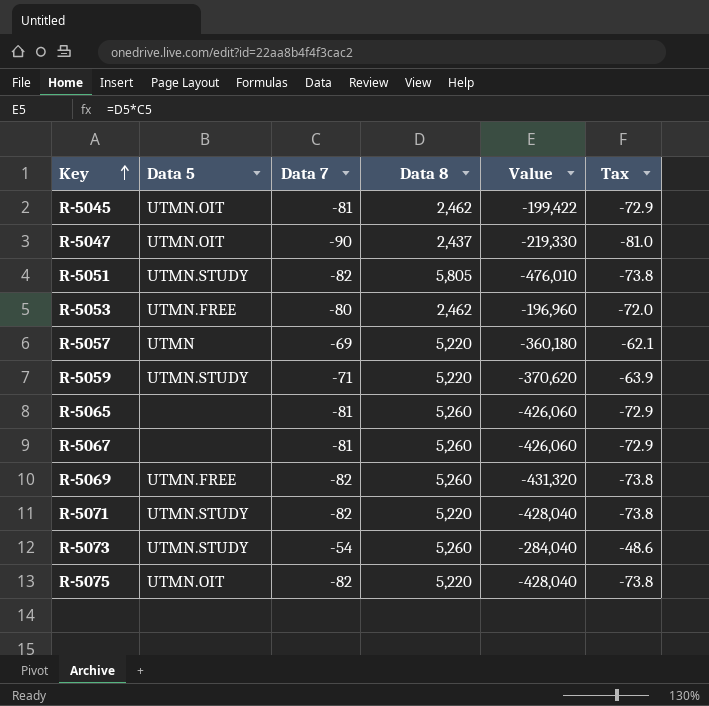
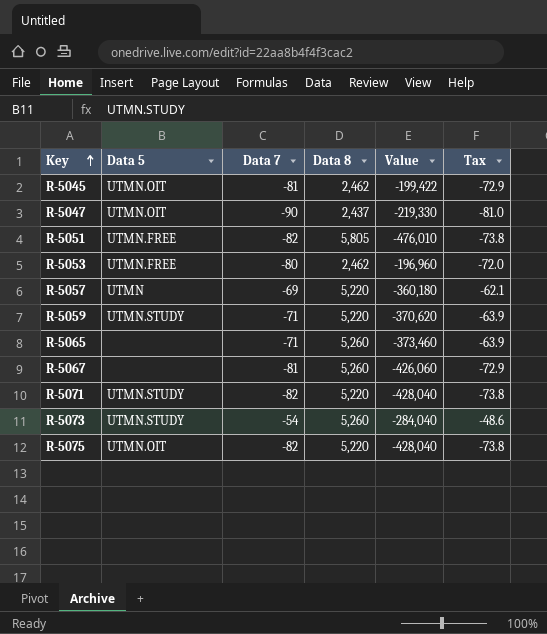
row R-5069: UTMN.FREE | -82 | 5,260 | -431,320 | -73.8 -> none
R-5051 | Data 5: UTMN.STUDY -> UTMN.FREE
R-5065 | Data 7: -81 -> -71
R-5065 | Value: -426,060 -> -373,460
R-5065 | Tax: -72.9 -> -63.9

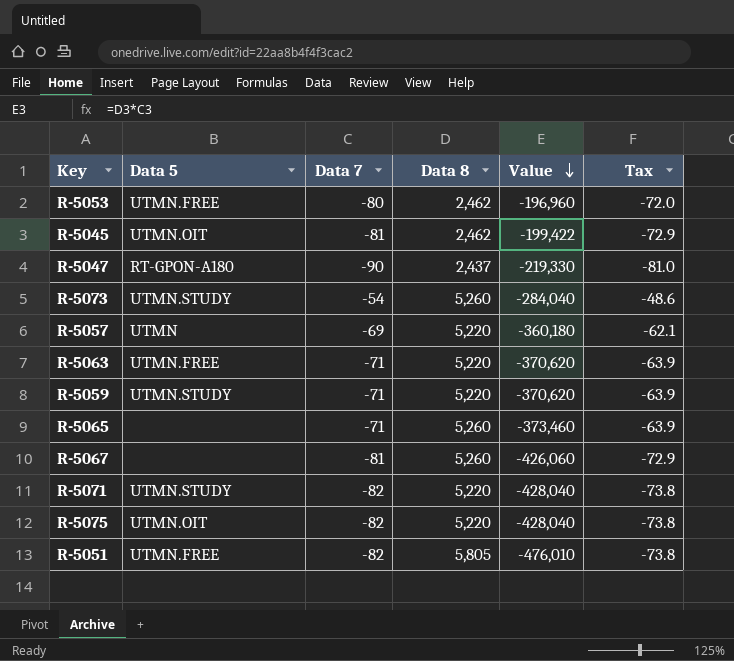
row order: Key ascending -> Value descending
R-5047 | Data 5: UTMN.OIT -> RT-GPON-A180
row R-5063: none -> UTMN.FREE | -71 | 5,220 | -370,620 | -63.9

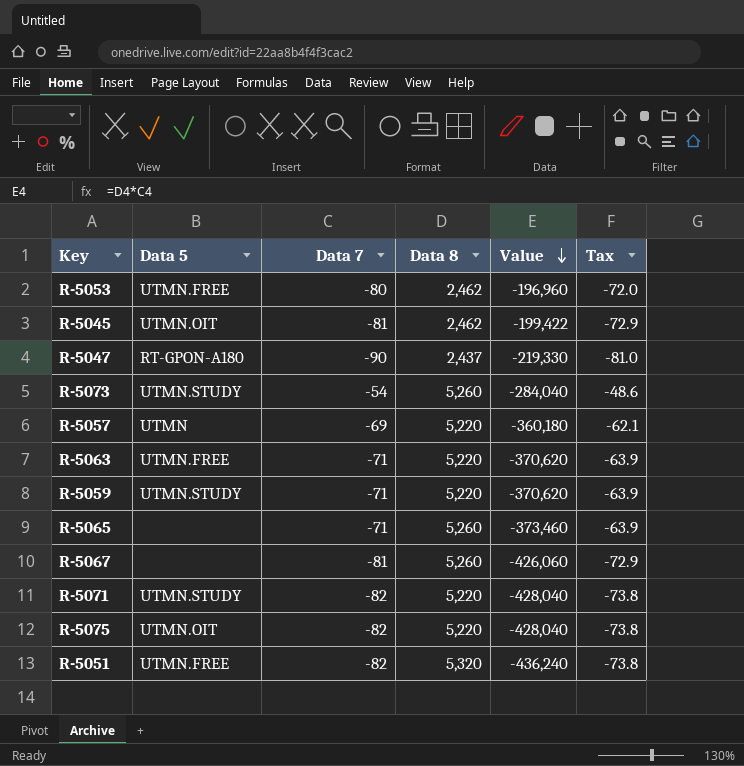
R-5051 | Data 8: 5,805 -> 5,320
R-5051 | Value: -476,010 -> -436,240

